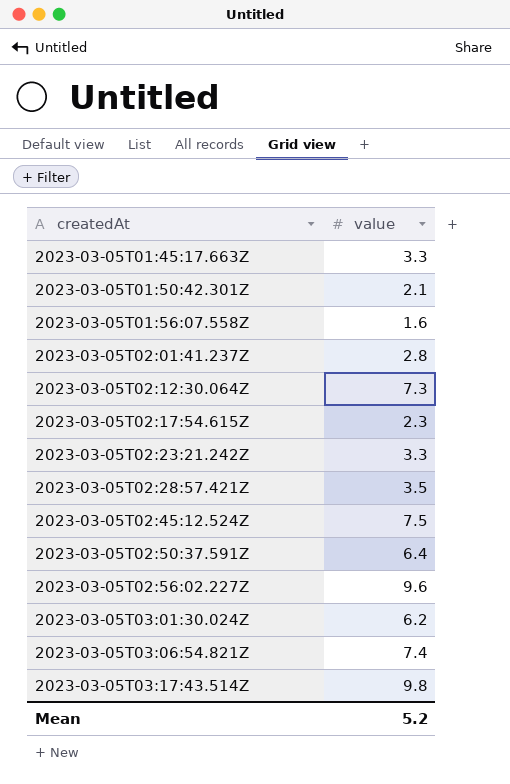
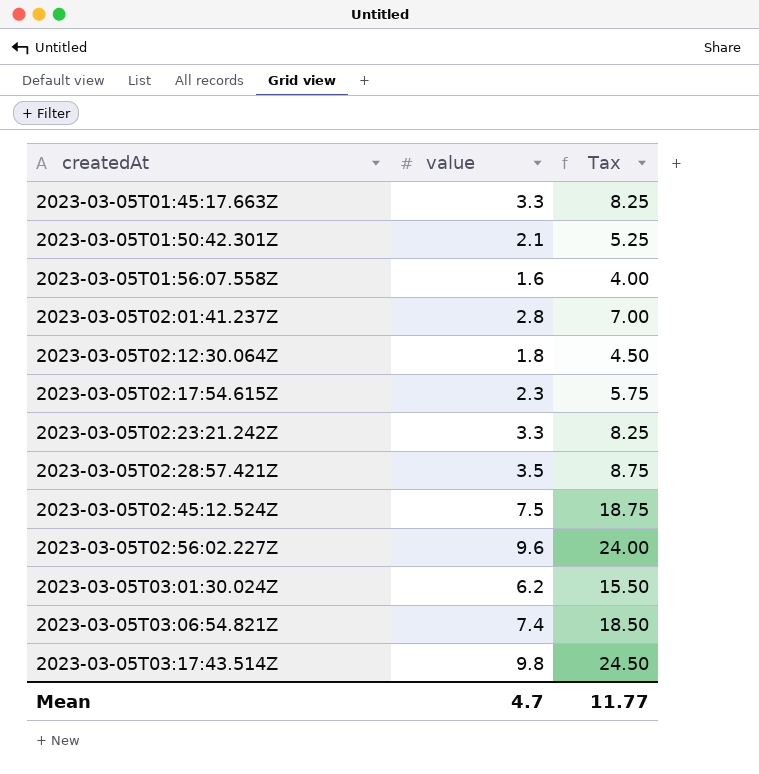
column Tax | formula: none -> [value] * 2.5
row 2023-03-05T02:50:37.591Z: 6.4 -> none
2023-03-05T02:12:30.064Z | value: 7.3 -> 1.8
Mean | value: 5.2 -> 4.7

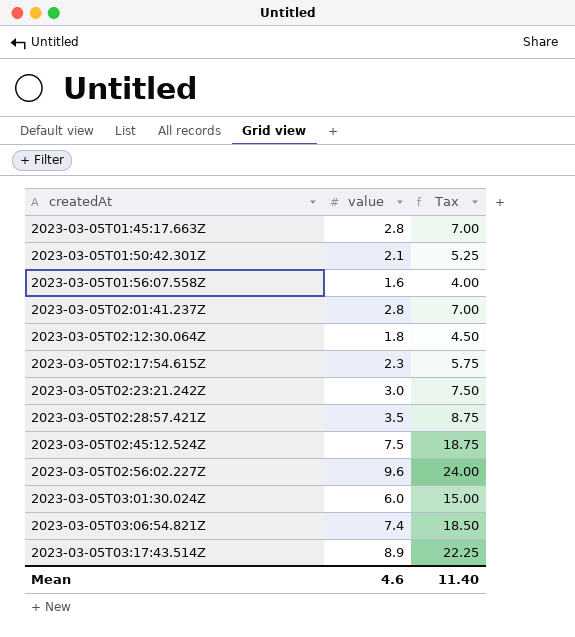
2023-03-05T01:45:17.663Z | value: 3.3 -> 2.8
2023-03-05T01:45:17.663Z | Tax: 8.25 -> 7.00
2023-03-05T02:23:21.242Z | value: 3.3 -> 3.0
2023-03-05T02:23:21.242Z | Tax: 8.25 -> 7.50
2023-03-05T03:01:30.024Z | value: 6.2 -> 6.0
2023-03-05T03:01:30.024Z | Tax: 15.50 -> 15.00
2023-03-05T03:17:43.514Z | value: 9.8 -> 8.9
2023-03-05T03:17:43.514Z | Tax: 24.50 -> 22.25
Mean | value: 4.7 -> 4.6
Mean | Tax: 11.77 -> 11.40

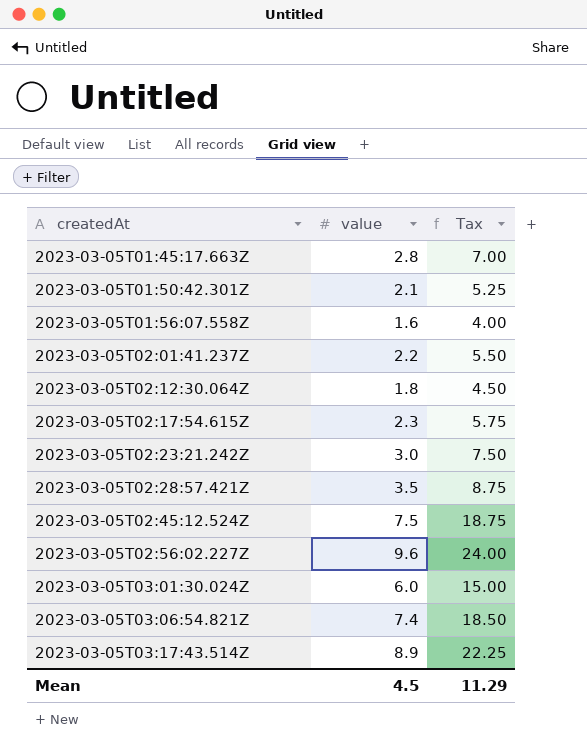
2023-03-05T02:01:41.237Z | value: 2.8 -> 2.2
2023-03-05T02:01:41.237Z | Tax: 7.00 -> 5.50
Mean | value: 4.6 -> 4.5
Mean | Tax: 11.40 -> 11.29

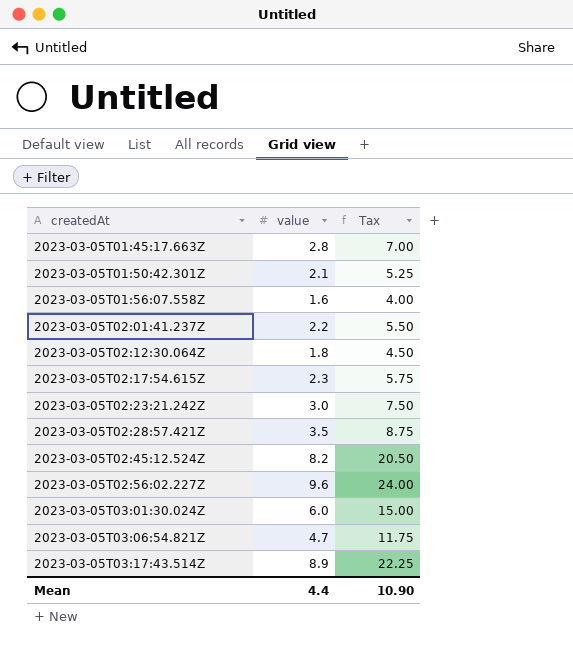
2023-03-05T02:45:12.524Z | value: 7.5 -> 8.2
2023-03-05T02:45:12.524Z | Tax: 18.75 -> 20.50
2023-03-05T03:06:54.821Z | value: 7.4 -> 4.7
2023-03-05T03:06:54.821Z | Tax: 18.50 -> 11.75
Mean | value: 4.5 -> 4.4
Mean | Tax: 11.29 -> 10.90

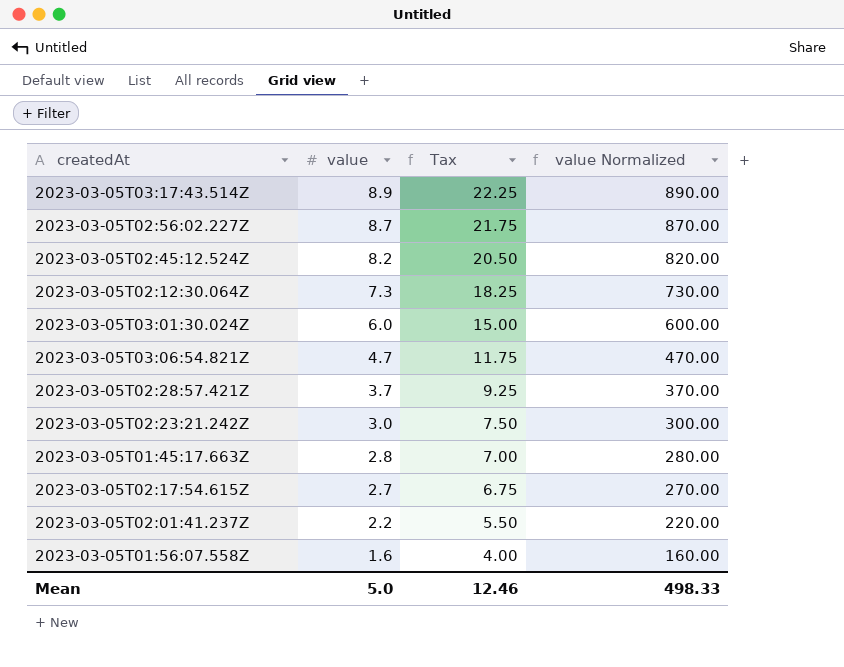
row order: createdAt ascending -> value descending
column value Normalized | formula: none -> [value] * 100
row 2023-03-05T01:50:42.301Z: 2.1 | 5.25 -> none
2023-03-05T02:56:02.227Z | value: 9.6 -> 8.7
2023-03-05T02:56:02.227Z | Tax: 24.00 -> 21.75
2023-03-05T02:12:30.064Z | value: 1.8 -> 7.3
2023-03-05T02:12:30.064Z | Tax: 4.50 -> 18.25
2023-03-05T02:28:57.421Z | value: 3.5 -> 3.7
2023-03-05T02:28:57.421Z | Tax: 8.75 -> 9.25
2023-03-05T02:17:54.615Z | value: 2.3 -> 2.7
2023-03-05T02:17:54.615Z | Tax: 5.75 -> 6.75
Mean | value: 4.4 -> 5.0
Mean | Tax: 10.90 -> 12.46

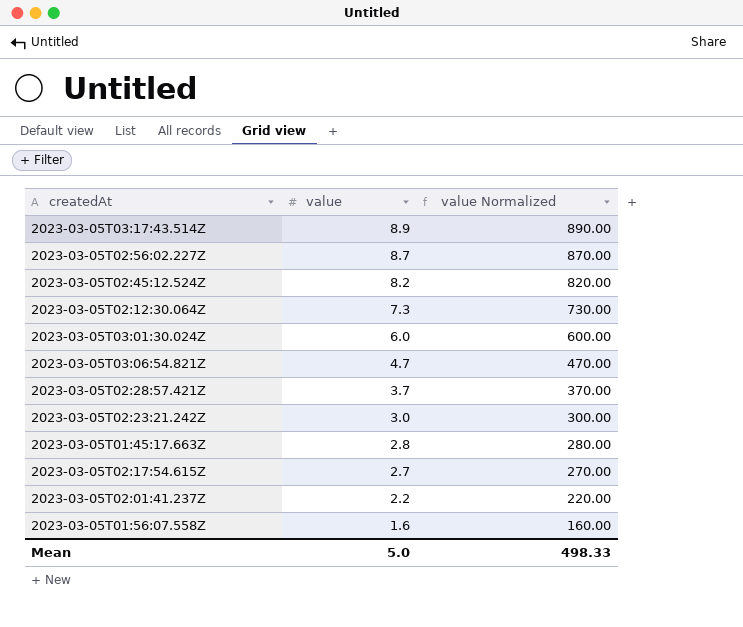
column Tax | formula: [value] * 2.5 -> none

